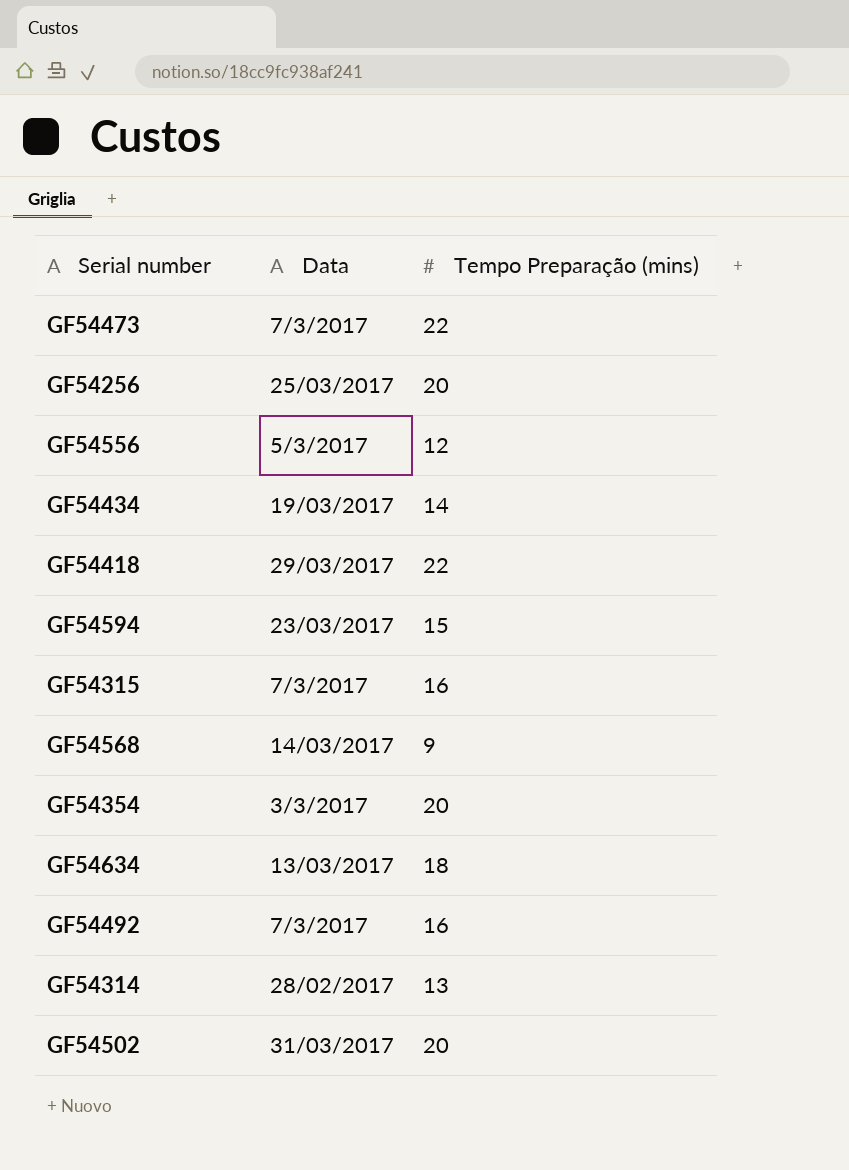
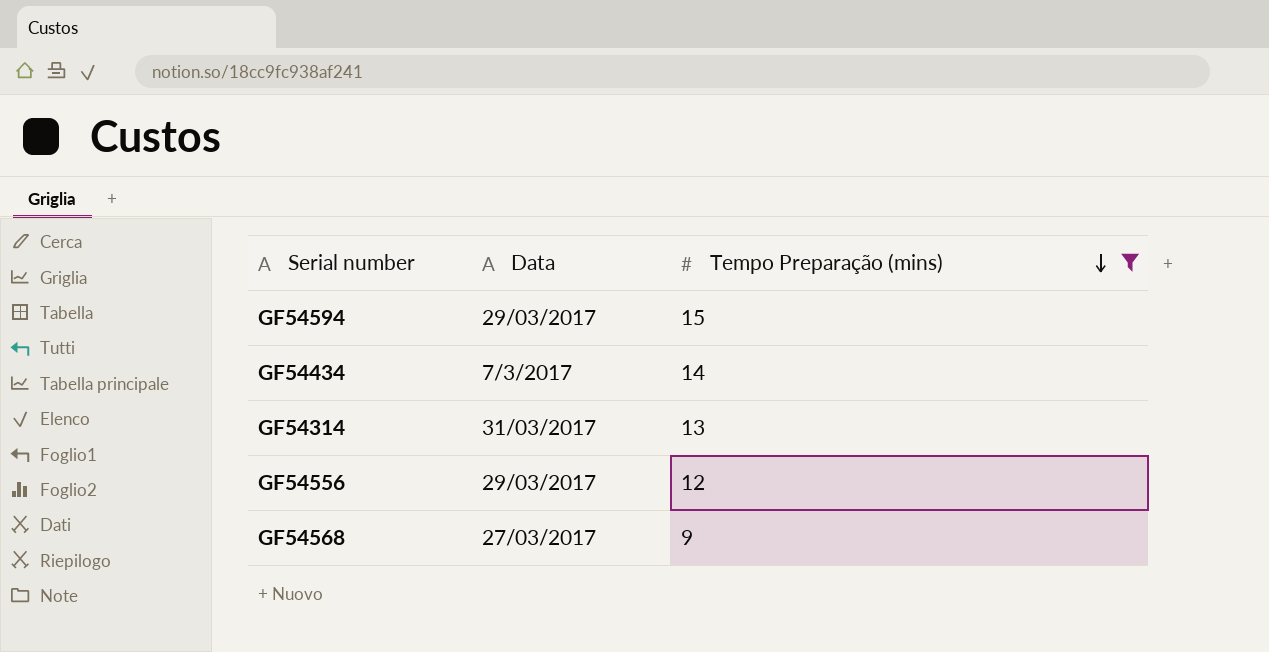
filter: none -> Tempo Preparação (mins) <= 15
row order: none -> Tempo Preparação (mins) descending
GF54594 | Data: 23/03/2017 -> 29/03/2017
GF54434 | Data: 19/03/2017 -> 7/3/2017
GF54314 | Data: 28/02/2017 -> 31/03/2017
GF54556 | Data: 5/3/2017 -> 29/03/2017
GF54568 | Data: 14/03/2017 -> 27/03/2017

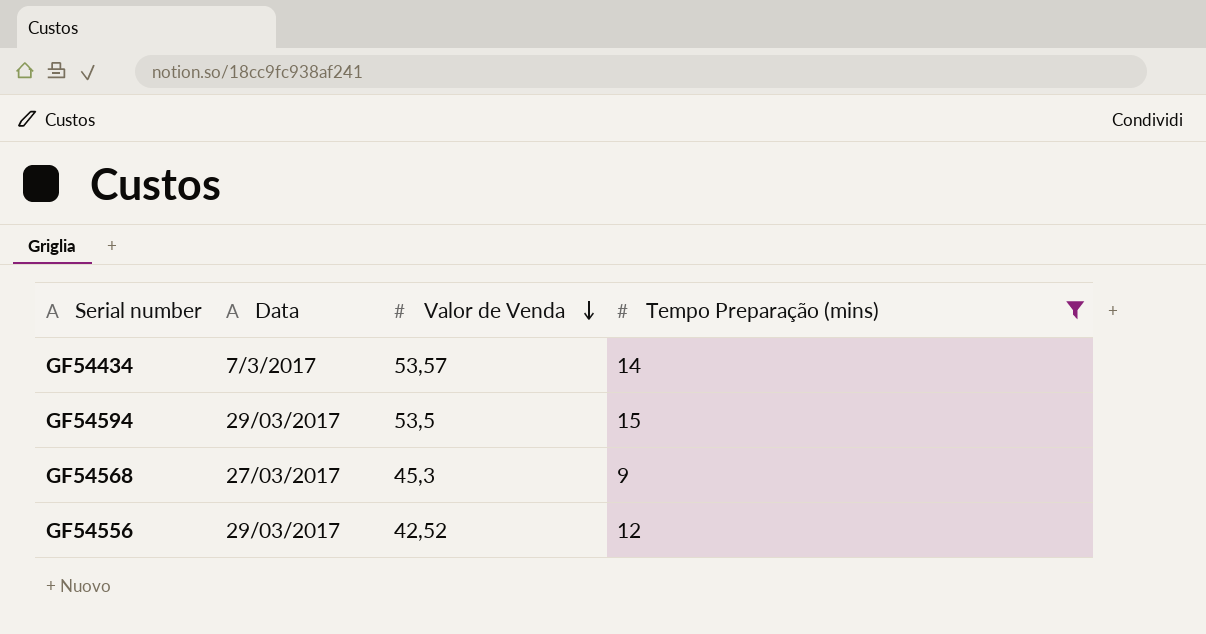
row order: Tempo Preparação (mins) descending -> Valor de Venda descending
column Valor de Venda | position: none -> 3
row GF54314: 31/03/2017 | 13 -> none

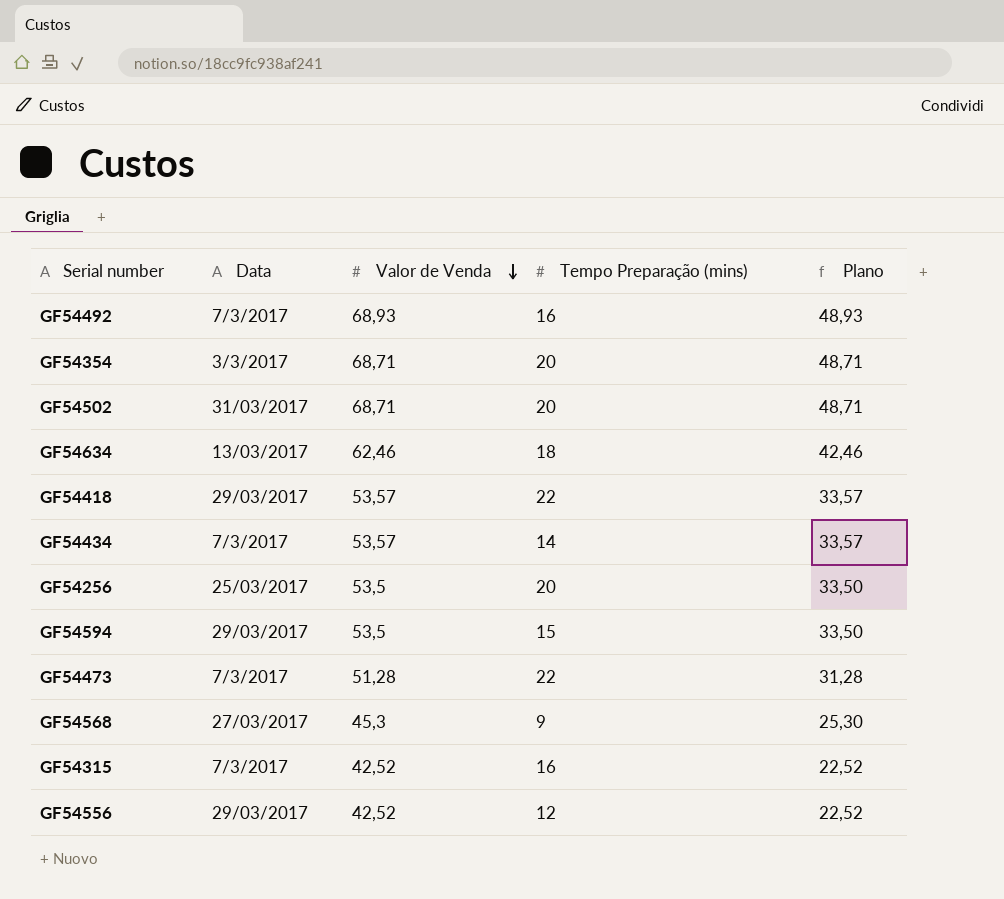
filter: Tempo Preparação (mins) <= 15 -> none
column Plano | formula: none -> [Valor de Venda] - 20

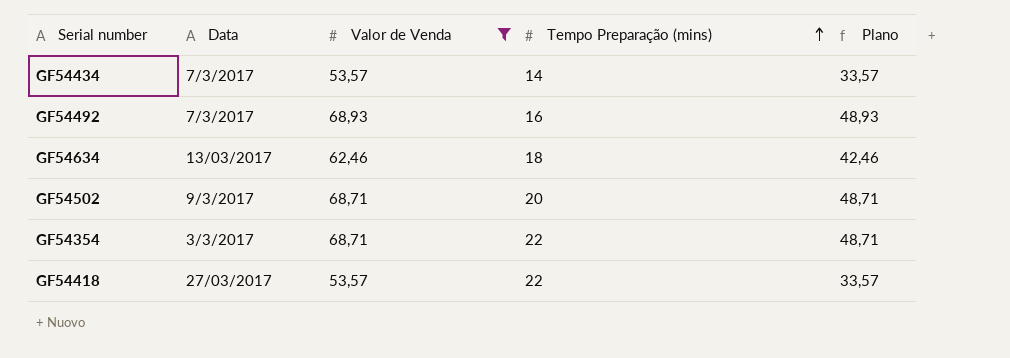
filter: none -> Valor de Venda >= 53,57
row order: Valor de Venda descending -> Tempo Preparação (mins) ascending
GF54502 | Data: 31/03/2017 -> 9/3/2017
GF54354 | Tempo Preparação (mins): 20 -> 22
GF54418 | Data: 29/03/2017 -> 27/03/2017

